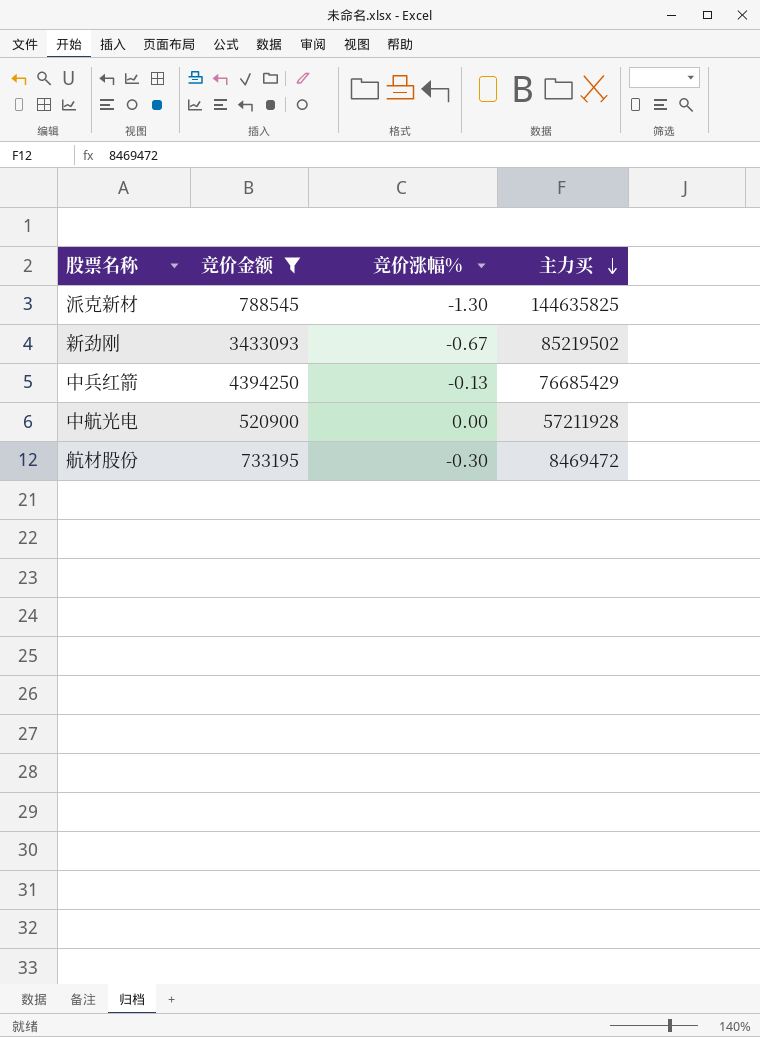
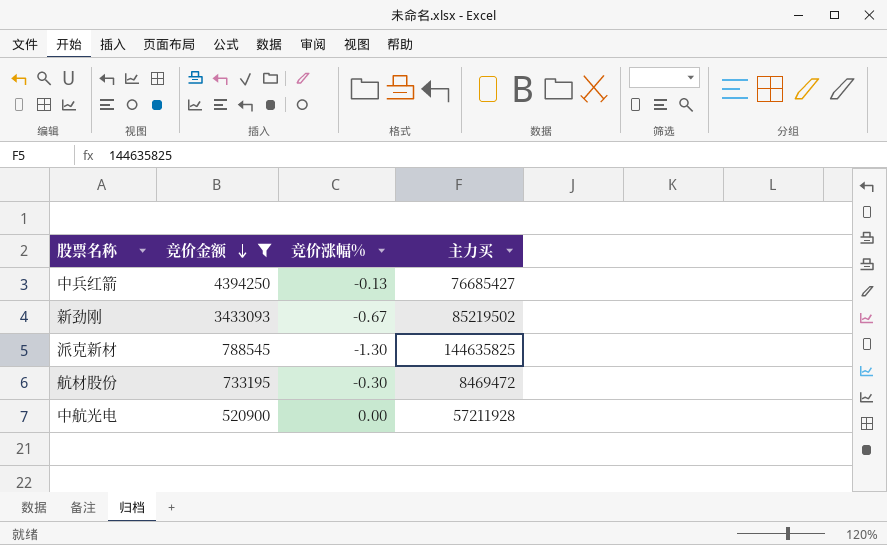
row order: 主力买 descending -> 竞价金额 descending
中兵红箭 | 主力买: 76685429 -> 76685427

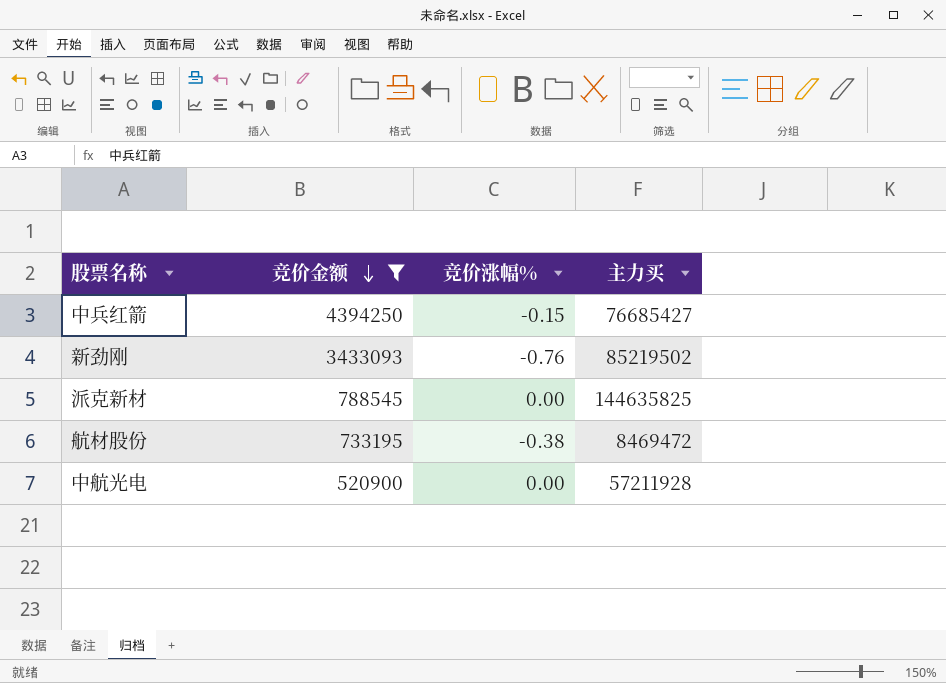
中兵红箭 | 竞价涨幅%: -0.13 -> -0.15
新劲刚 | 竞价涨幅%: -0.67 -> -0.76
派克新材 | 竞价涨幅%: -1.30 -> 0.00
航材股份 | 竞价涨幅%: -0.30 -> -0.38

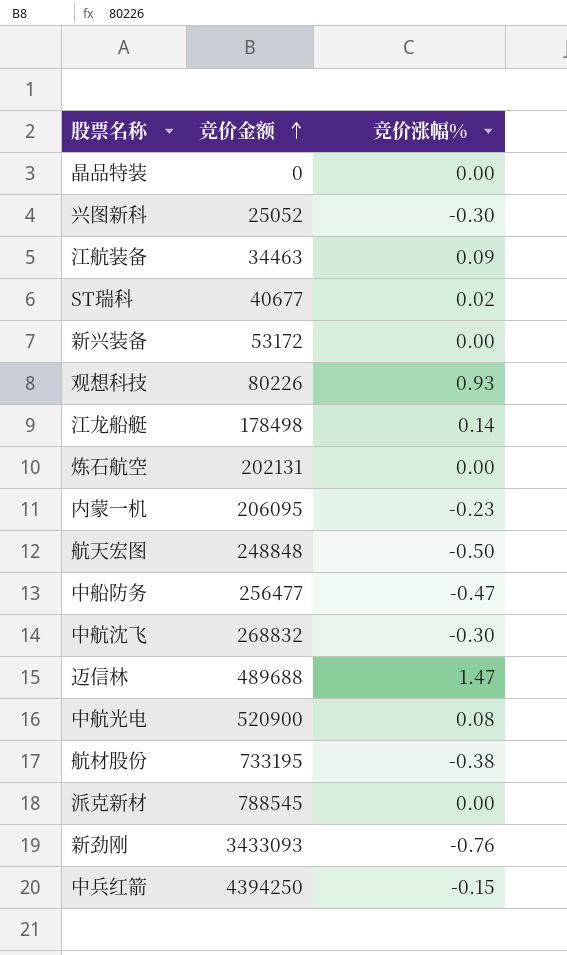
filter: 竞价金额 >= 520900 -> none
row order: 竞价金额 descending -> 竞价金额 ascending
column 主力买 | position: 4 -> none
中航光电 | 竞价涨幅%: 0.00 -> 0.08

